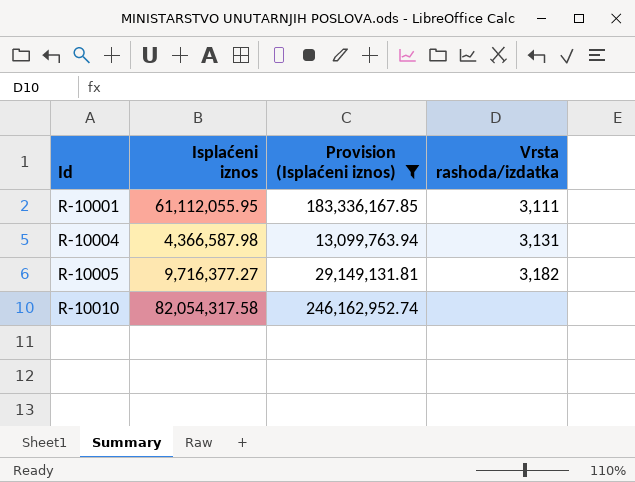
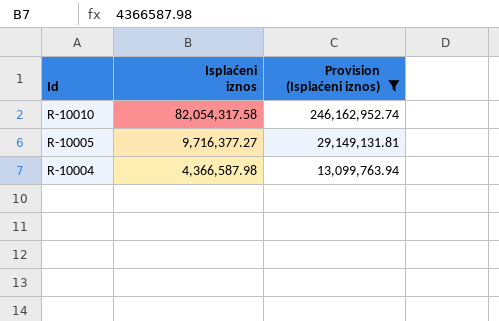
row order: Id ascending -> Id descending
column Vrsta rashoda/izdatka | position: 4 -> none
row R-10001: 61,112,055.95 | 183,336,167.85 | 3,111 -> none

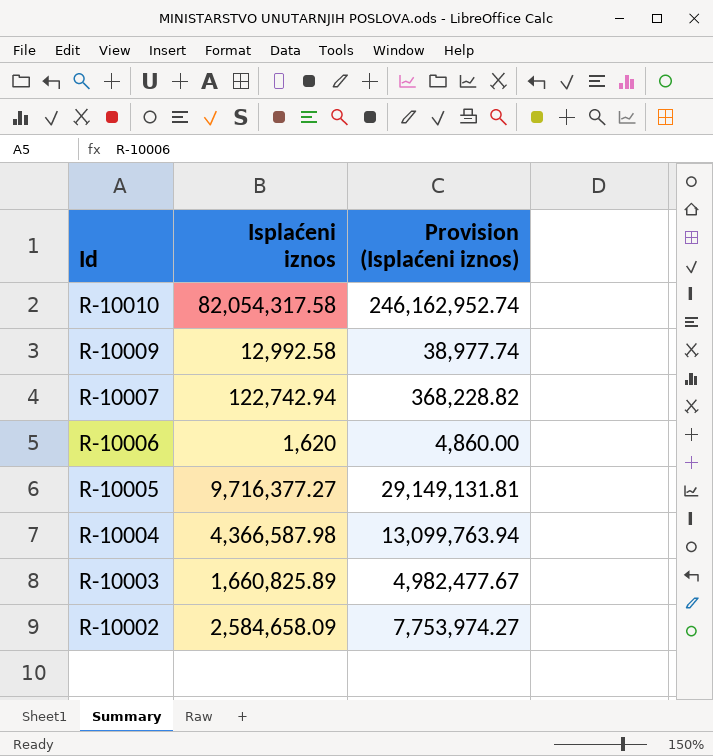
filter: Provision (Isplaćeni iznos) >= 13,099,763.94 -> none

